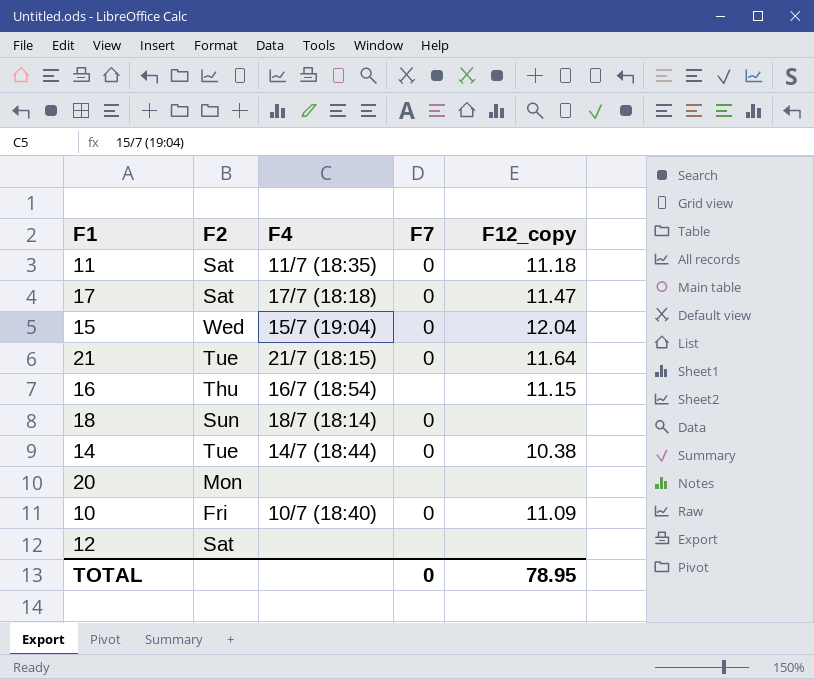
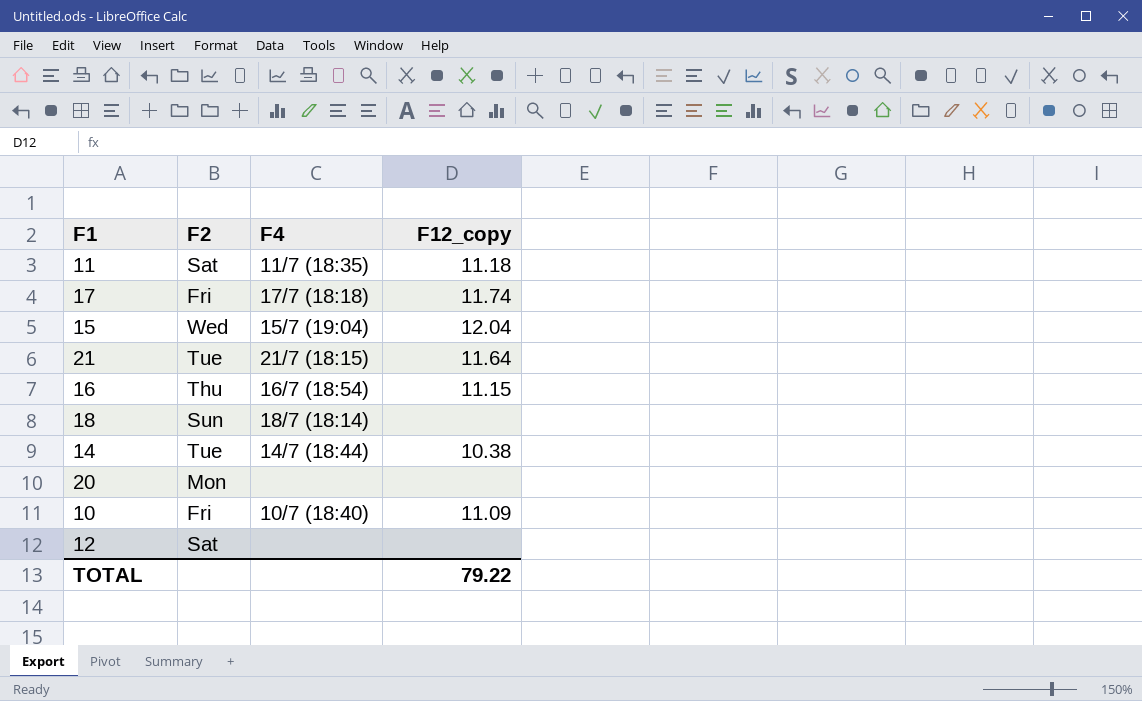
column F7 | position: 4 -> none
17 | F2: Sat -> Fri
17 | F12_copy: 11.47 -> 11.74
TOTAL | F12_copy: 78.95 -> 79.22

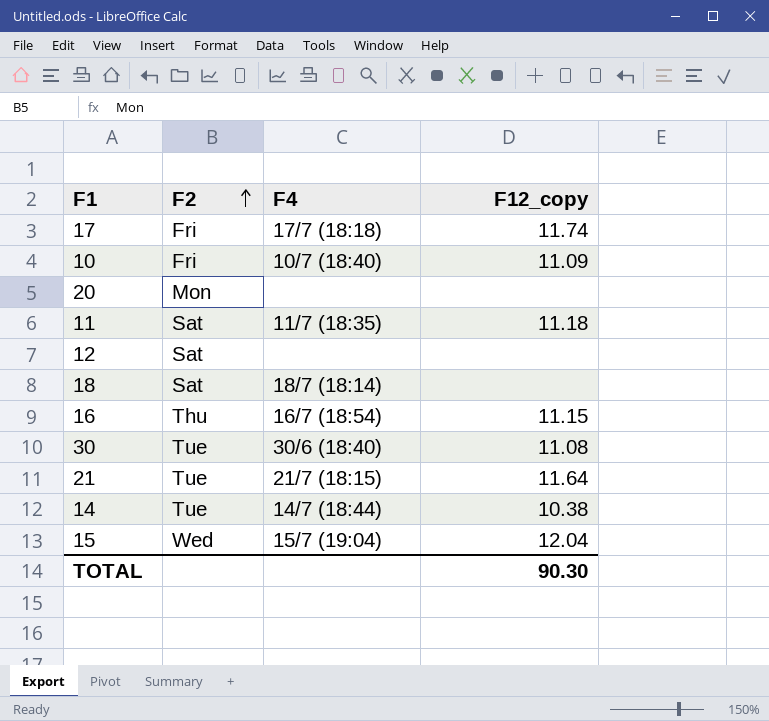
row order: none -> F2 ascending
18 | F2: Sun -> Sat
row 30: none -> Tue | 30/6 (18:40) | 11.08
TOTAL | F12_copy: 79.22 -> 90.30

